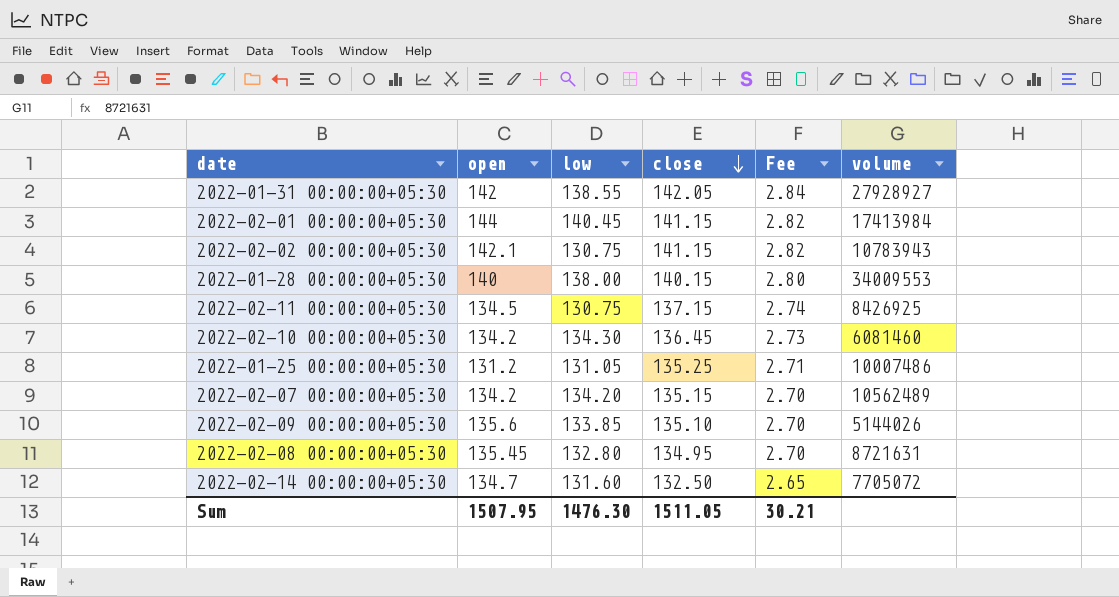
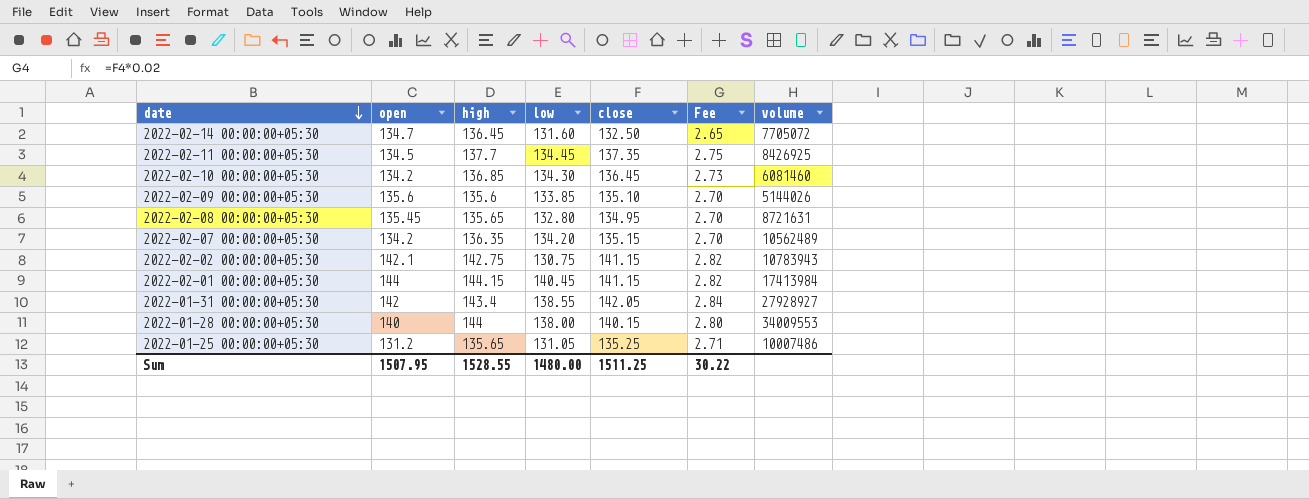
row order: close descending -> date descending
column high | position: none -> 3
2022-02-11 00:00:00+05:30 | low: 130.75 -> 134.45
2022-02-11 00:00:00+05:30 | close: 137.15 -> 137.35
2022-02-11 00:00:00+05:30 | Fee: 2.74 -> 2.75
Sum | low: 1476.30 -> 1480.00
Sum | close: 1511.05 -> 1511.25
Sum | Fee: 30.21 -> 30.22

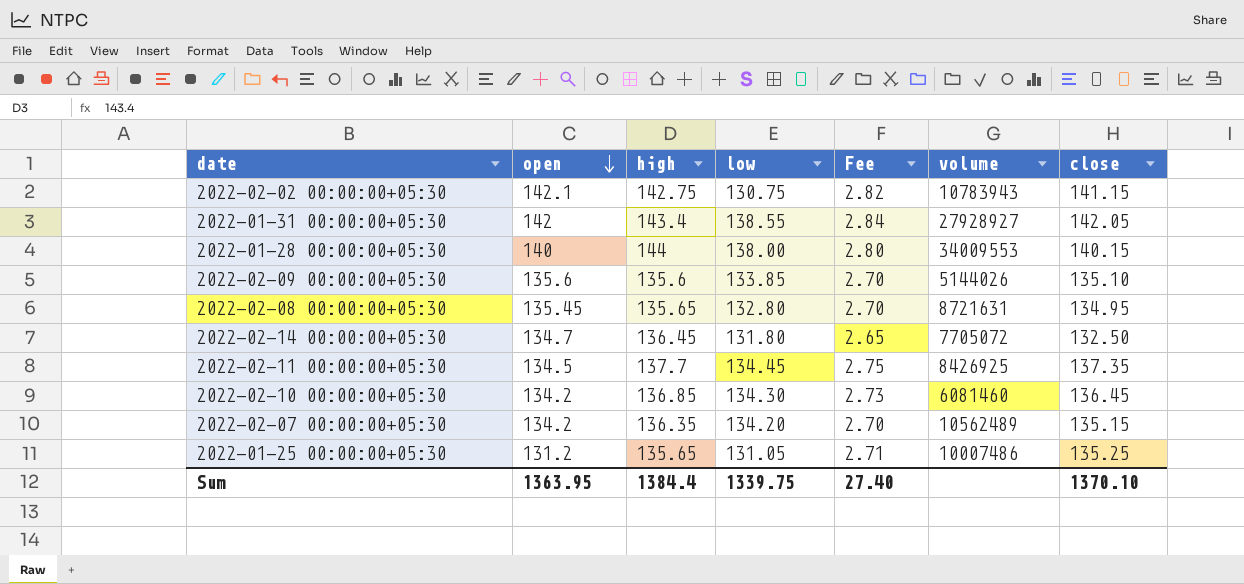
row order: date descending -> open descending
column close | position: 5 -> 7
row 2022-02-01 00:00:00+05:30: 144 | 144.15 | 140.45 | 141.15 | 2.82 | 17413984 -> none
2022-02-14 00:00:00+05:30 | low: 131.60 -> 131.80
Sum | open: 1507.95 -> 1363.95
Sum | high: 1528.55 -> 1384.4
Sum | low: 1480.00 -> 1339.75
Sum | Fee: 30.22 -> 27.40
Sum | close: 1511.25 -> 1370.10

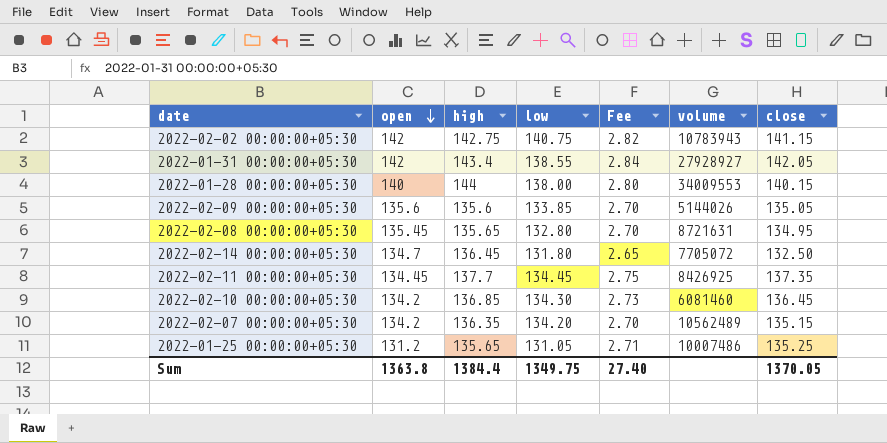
2022-02-02 00:00:00+05:30 | open: 142.1 -> 142
2022-02-02 00:00:00+05:30 | low: 130.75 -> 140.75
2022-02-09 00:00:00+05:30 | close: 135.10 -> 135.05
2022-02-11 00:00:00+05:30 | open: 134.5 -> 134.45
Sum | open: 1363.95 -> 1363.8
Sum | low: 1339.75 -> 1349.75
Sum | close: 1370.10 -> 1370.05

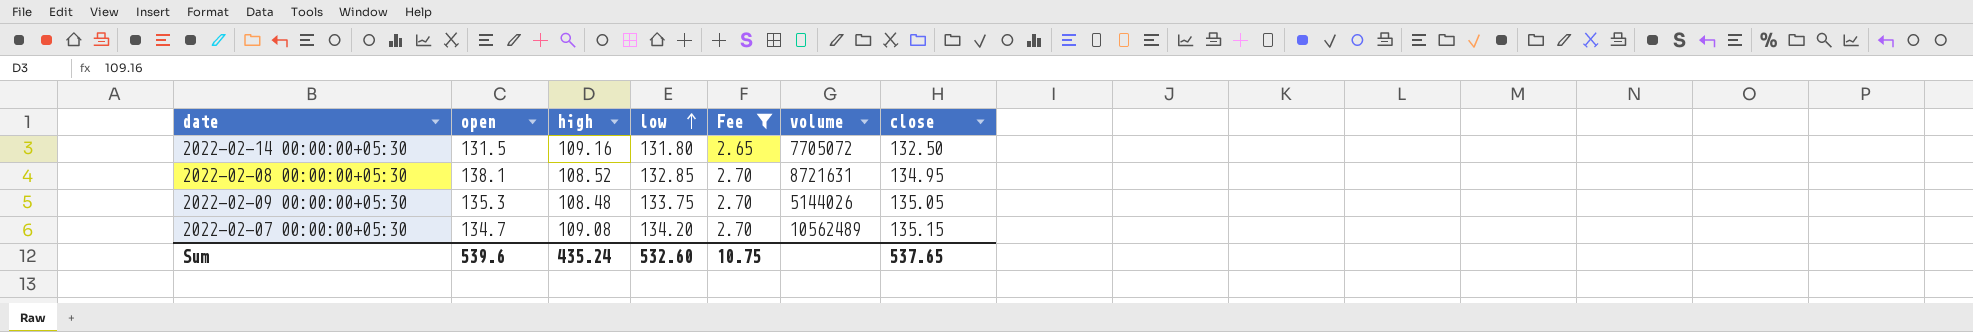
filter: none -> Fee <= 2.70
row order: open descending -> low ascending
2022-02-14 00:00:00+05:30 | open: 134.7 -> 131.5
2022-02-14 00:00:00+05:30 | high: 136.45 -> 109.16
2022-02-08 00:00:00+05:30 | open: 135.45 -> 138.1
2022-02-08 00:00:00+05:30 | high: 135.65 -> 108.52
2022-02-08 00:00:00+05:30 | low: 132.80 -> 132.85
2022-02-09 00:00:00+05:30 | open: 135.6 -> 135.3
2022-02-09 00:00:00+05:30 | high: 135.6 -> 108.48
2022-02-09 00:00:00+05:30 | low: 133.85 -> 133.75
2022-02-07 00:00:00+05:30 | open: 134.2 -> 134.7
2022-02-07 00:00:00+05:30 | high: 136.35 -> 109.08
Sum | open: 1363.8 -> 539.6
Sum | high: 1384.4 -> 435.24
Sum | low: 1349.75 -> 532.60
Sum | Fee: 27.40 -> 10.75
Sum | close: 1370.05 -> 537.65

